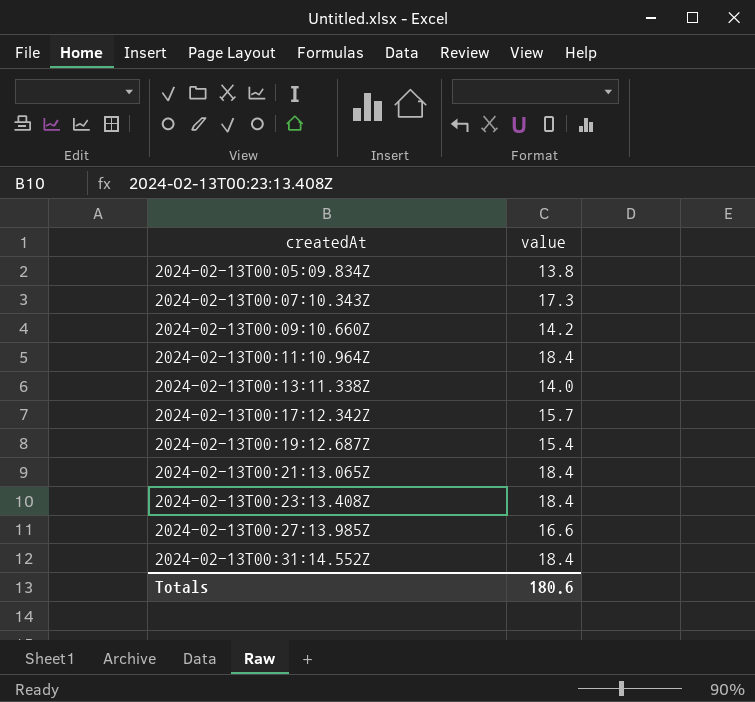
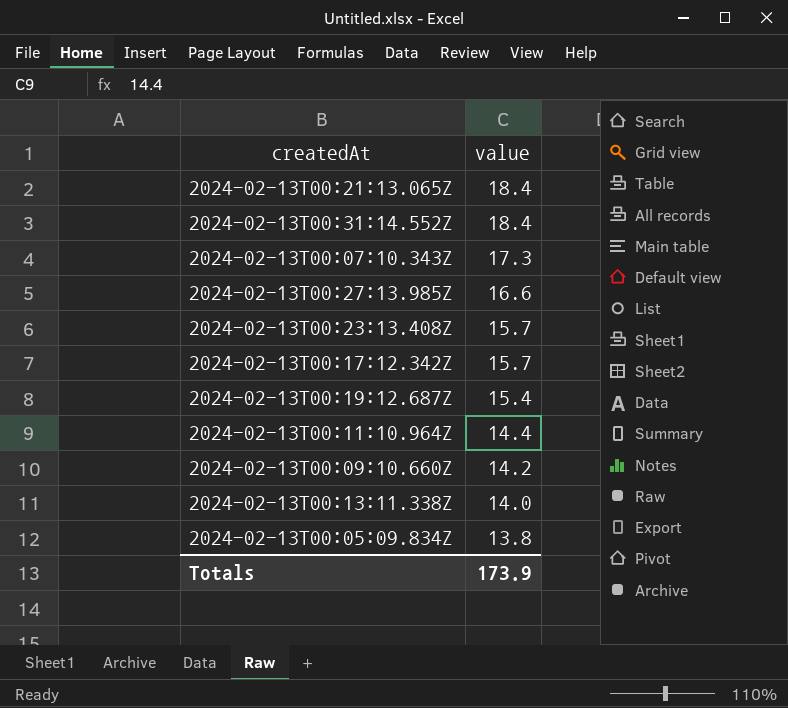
row order: createdAt ascending -> value descending
2024-02-13T00:23:13.408Z | value: 18.4 -> 15.7
2024-02-13T00:11:10.964Z | value: 18.4 -> 14.4
Totals | value: 180.6 -> 173.9

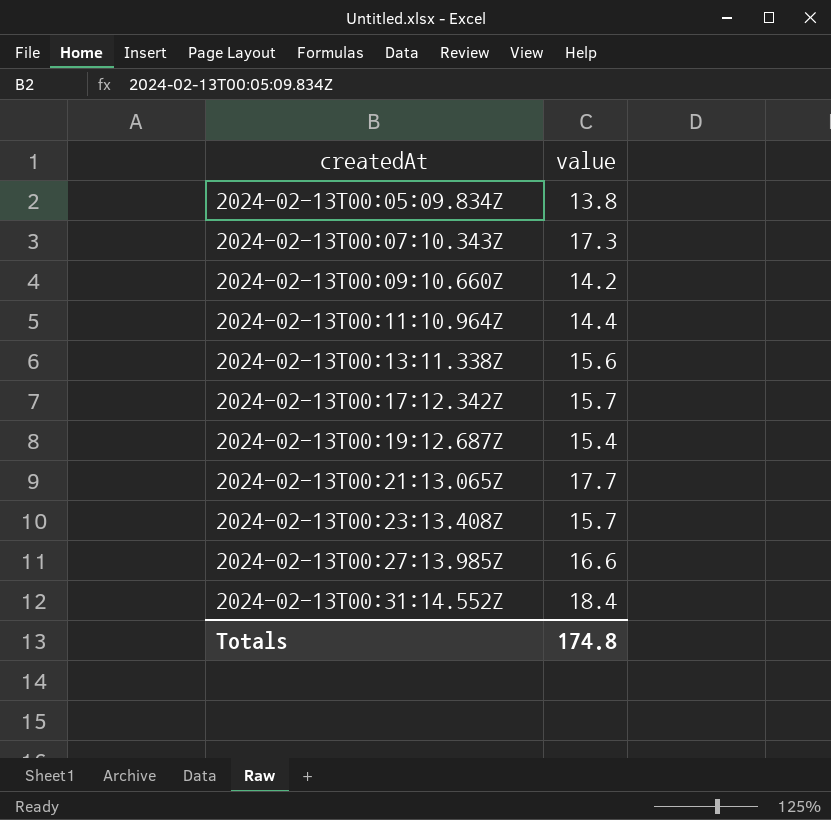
row order: value descending -> createdAt ascending
2024-02-13T00:13:11.338Z | value: 14.0 -> 15.6
2024-02-13T00:21:13.065Z | value: 18.4 -> 17.7
Totals | value: 173.9 -> 174.8

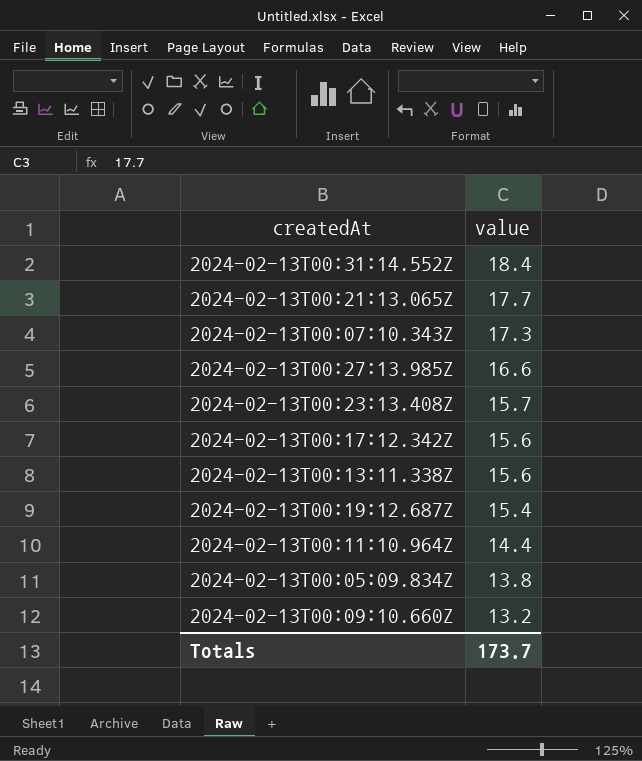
row order: createdAt ascending -> value descending
2024-02-13T00:17:12.342Z | value: 15.7 -> 15.6
2024-02-13T00:09:10.660Z | value: 14.2 -> 13.2
Totals | value: 174.8 -> 173.7

